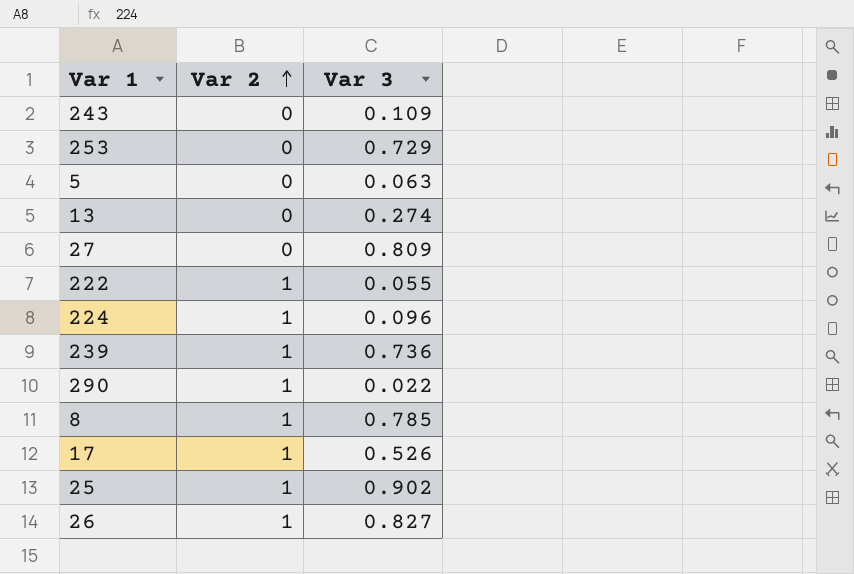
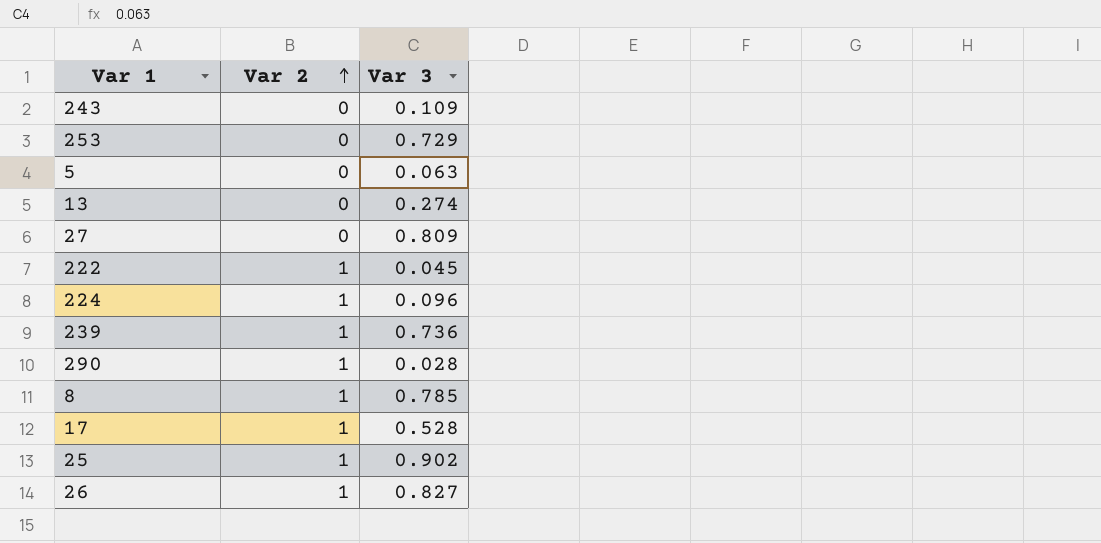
222 | Var 3: 0.055 -> 0.045
290 | Var 3: 0.022 -> 0.028
17 | Var 3: 0.526 -> 0.528

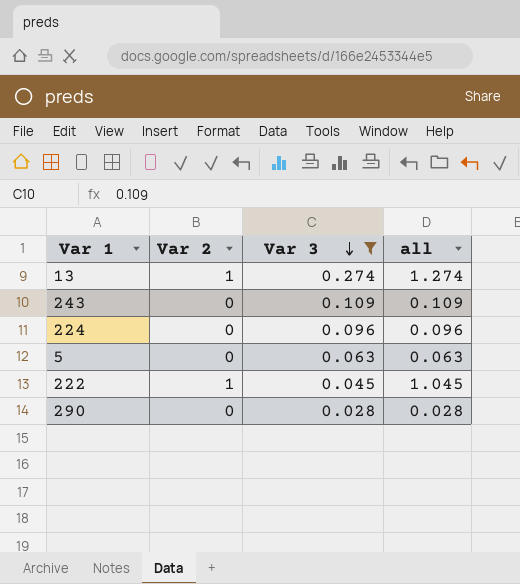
filter: none -> Var 3 <= 0.274
row order: Var 2 ascending -> Var 3 descending
column all | formula: none -> [Var 2] + [Var 3]
13 | Var 2: 0 -> 1
224 | Var 2: 1 -> 0
290 | Var 2: 1 -> 0

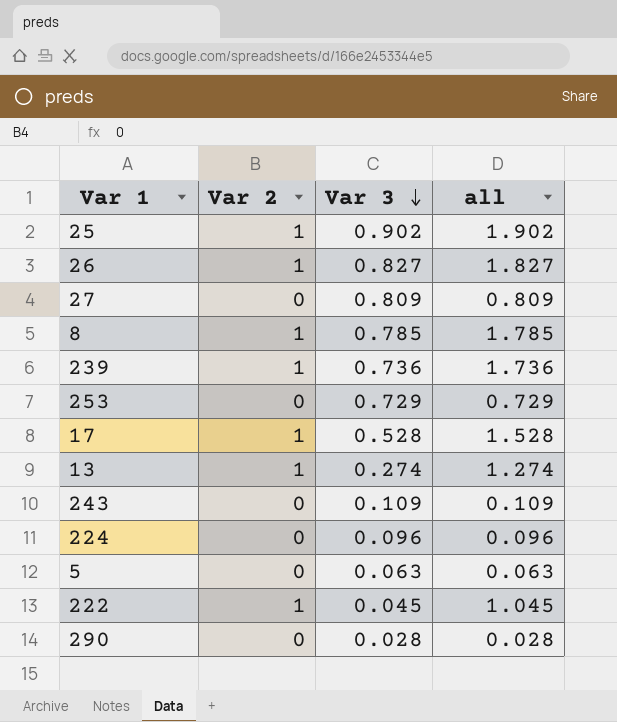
filter: Var 3 <= 0.274 -> none

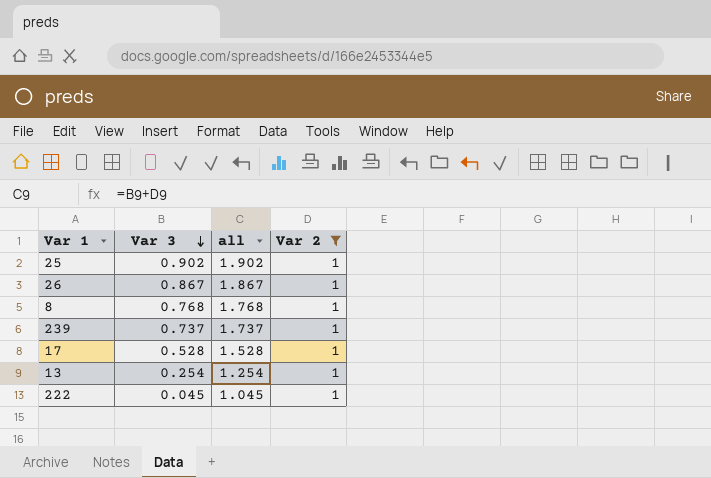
filter: none -> Var 2 = 1
column Var 2 | position: 2 -> 4
26 | Var 3: 0.827 -> 0.867
26 | all: 1.827 -> 1.867
8 | Var 3: 0.785 -> 0.768
8 | all: 1.785 -> 1.768
239 | Var 3: 0.736 -> 0.737
239 | all: 1.736 -> 1.737
13 | Var 3: 0.274 -> 0.254
13 | all: 1.274 -> 1.254

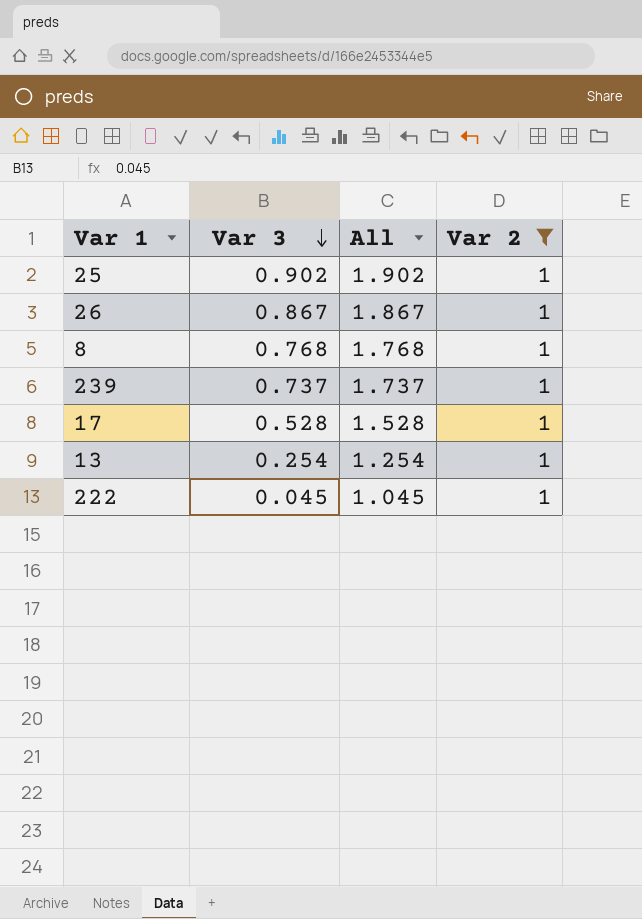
column name: all -> All

